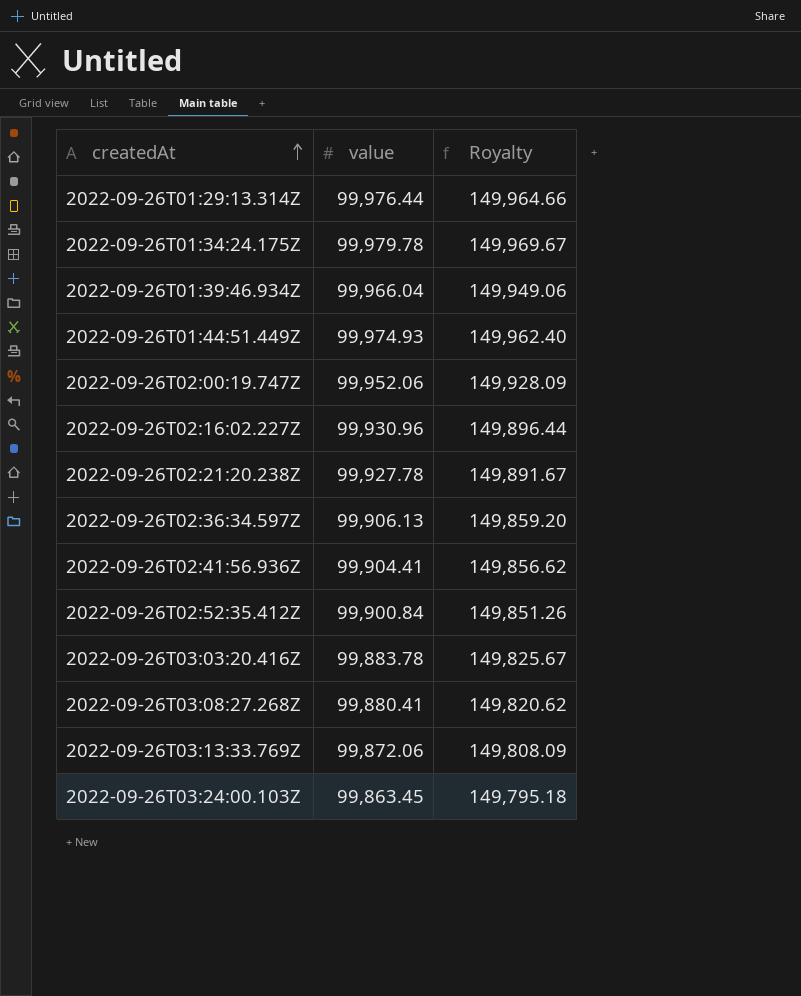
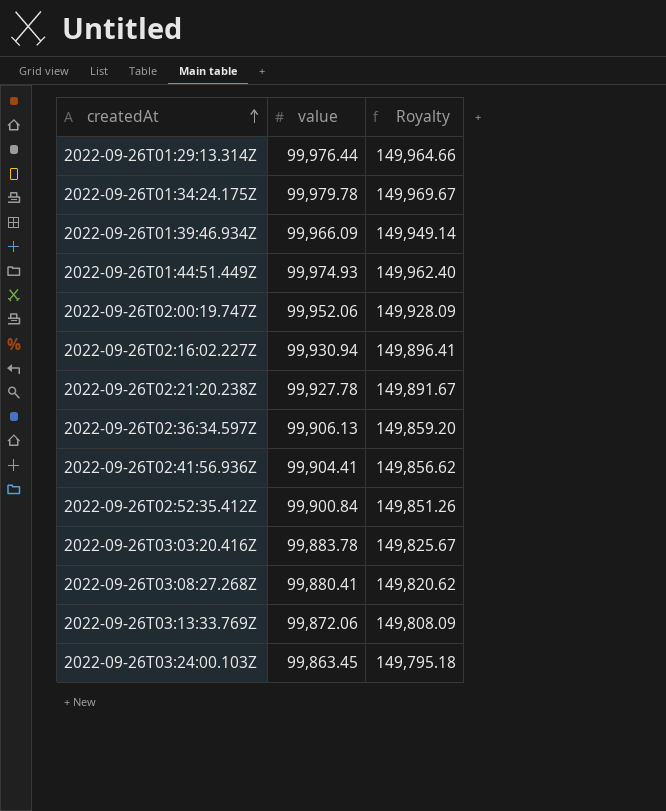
2022-09-26T01:39:46.934Z | value: 99,966.04 -> 99,966.09
2022-09-26T01:39:46.934Z | Royalty: 149,949.06 -> 149,949.14
2022-09-26T02:16:02.227Z | value: 99,930.96 -> 99,930.94
2022-09-26T02:16:02.227Z | Royalty: 149,896.44 -> 149,896.41

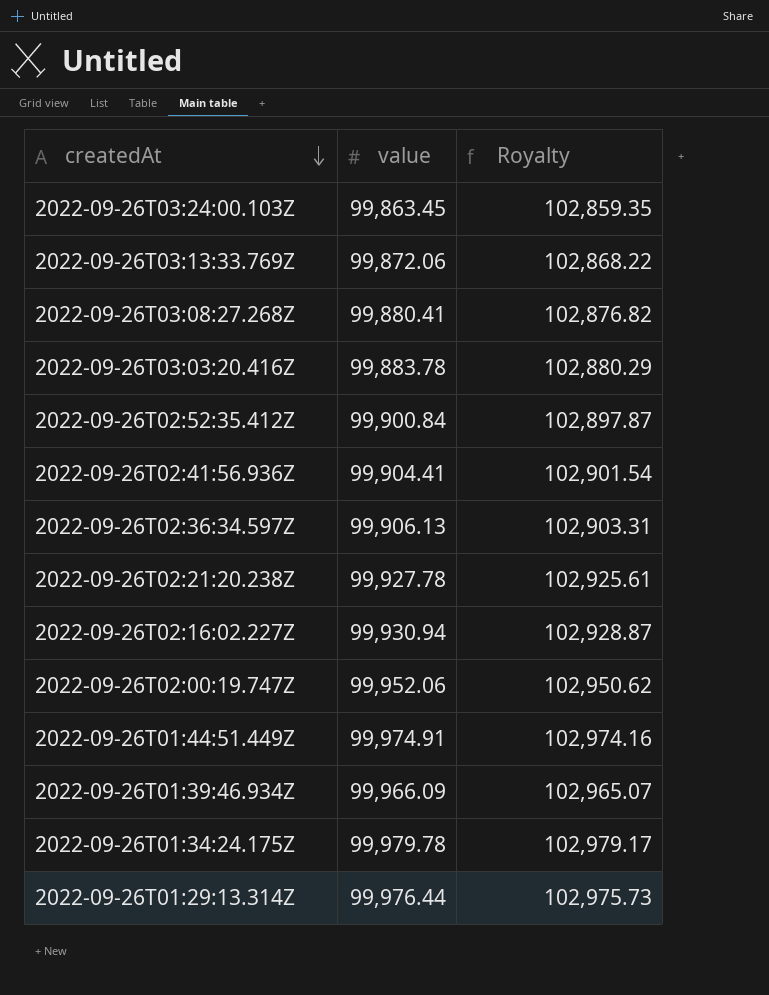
row order: createdAt ascending -> createdAt descending
column Royalty | formula: [value] * 1.5 -> [value] * 1.03
2022-09-26T01:44:51.449Z | value: 99,974.93 -> 99,974.91

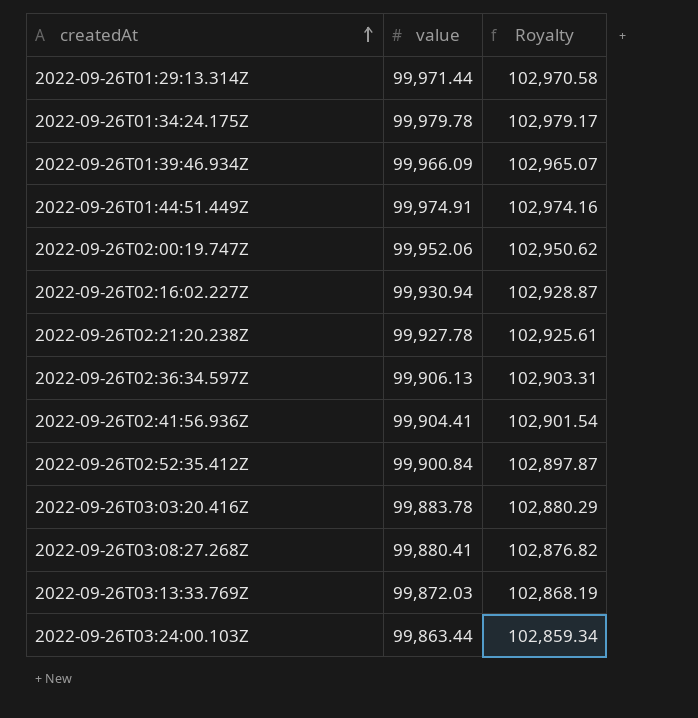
row order: createdAt descending -> createdAt ascending
2022-09-26T01:29:13.314Z | value: 99,976.44 -> 99,971.44
2022-09-26T01:29:13.314Z | Royalty: 102,975.73 -> 102,970.58
2022-09-26T03:13:33.769Z | value: 99,872.06 -> 99,872.03
2022-09-26T03:13:33.769Z | Royalty: 102,868.22 -> 102,868.19
2022-09-26T03:24:00.103Z | value: 99,863.45 -> 99,863.44
2022-09-26T03:24:00.103Z | Royalty: 102,859.35 -> 102,859.34

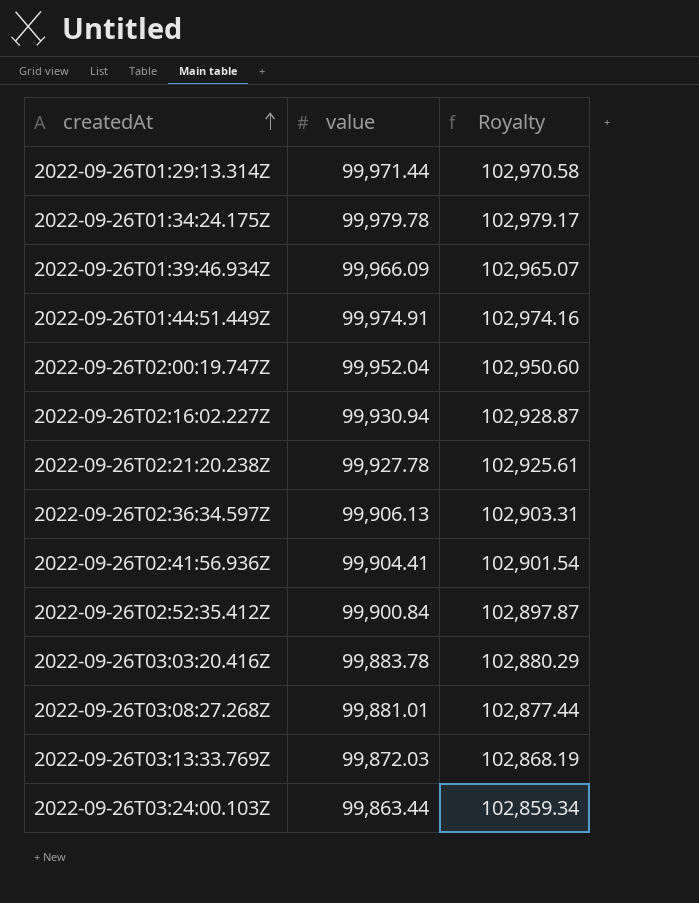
2022-09-26T02:00:19.747Z | value: 99,952.06 -> 99,952.04
2022-09-26T02:00:19.747Z | Royalty: 102,950.62 -> 102,950.60
2022-09-26T03:08:27.268Z | value: 99,880.41 -> 99,881.01
2022-09-26T03:08:27.268Z | Royalty: 102,876.82 -> 102,877.44

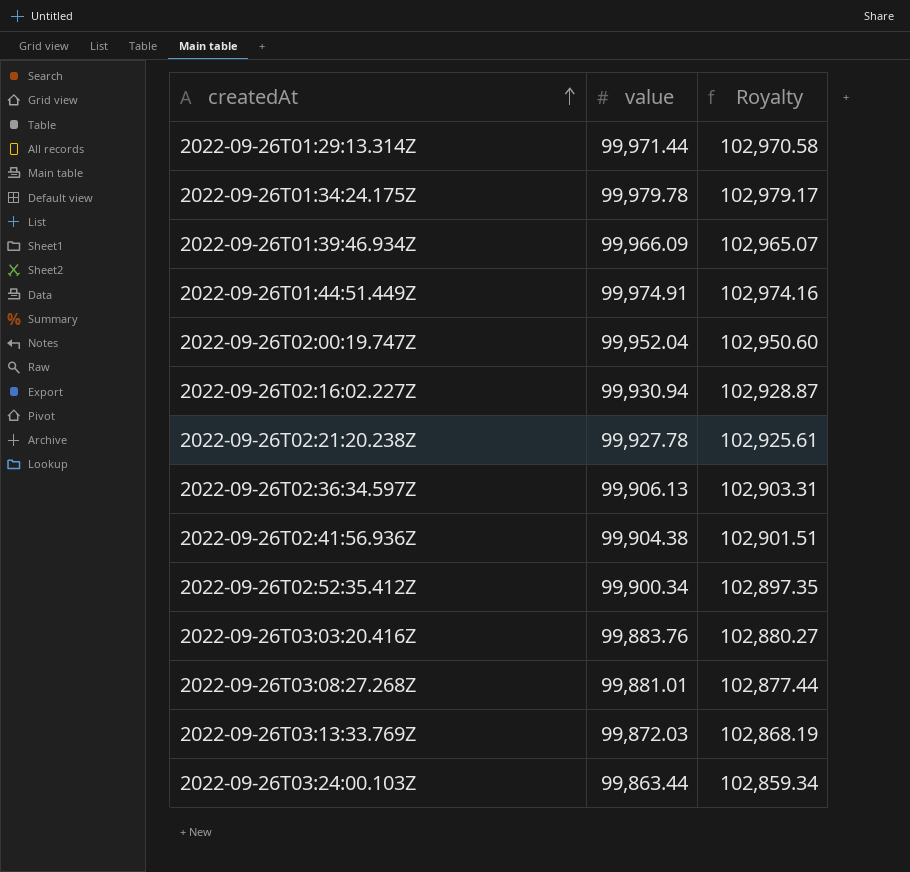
2022-09-26T02:41:56.936Z | value: 99,904.41 -> 99,904.38
2022-09-26T02:41:56.936Z | Royalty: 102,901.54 -> 102,901.51
2022-09-26T02:52:35.412Z | value: 99,900.84 -> 99,900.34
2022-09-26T02:52:35.412Z | Royalty: 102,897.87 -> 102,897.35
2022-09-26T03:03:20.416Z | value: 99,883.78 -> 99,883.76
2022-09-26T03:03:20.416Z | Royalty: 102,880.29 -> 102,880.27

